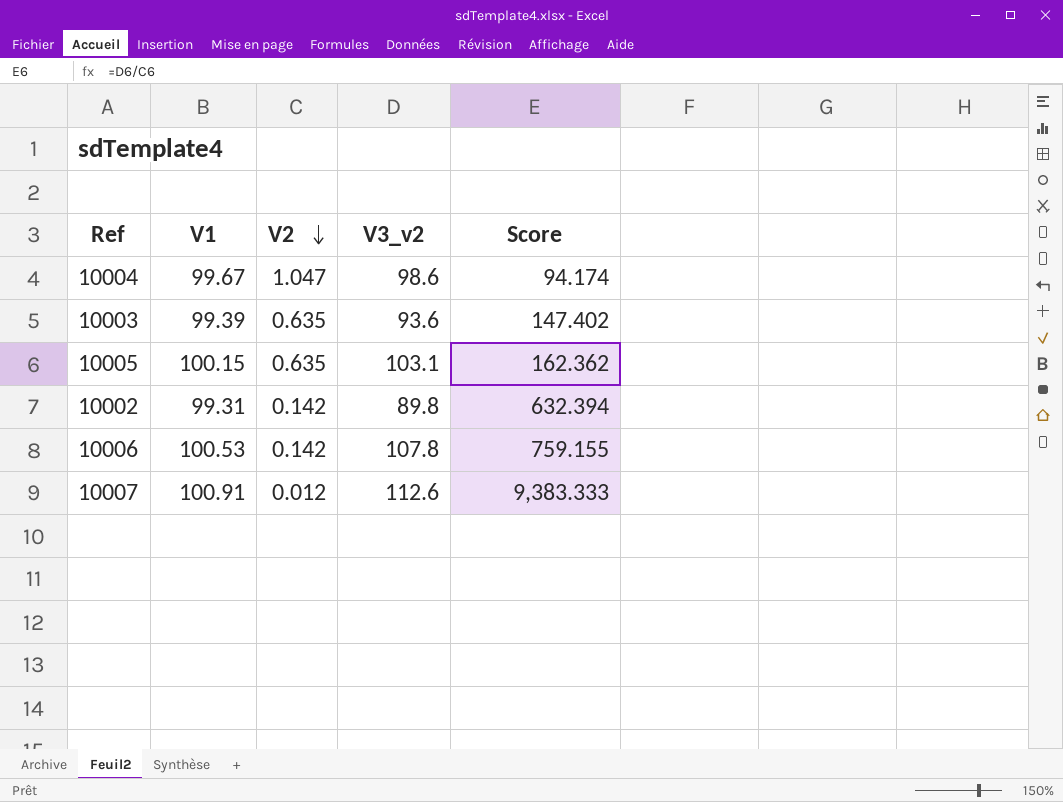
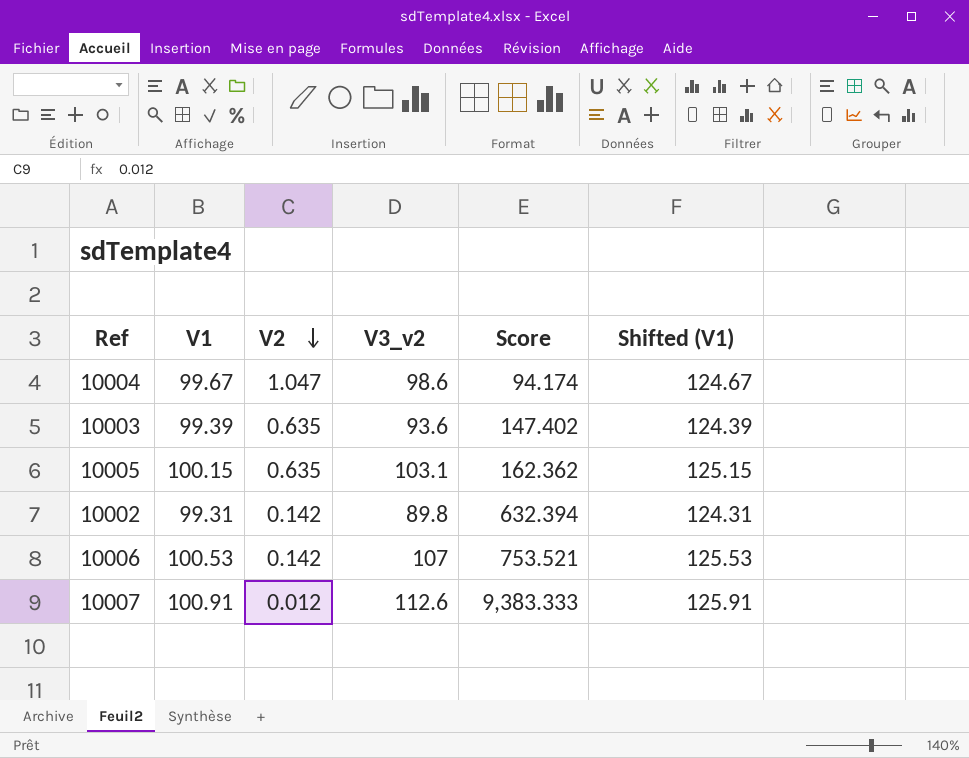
column Shifted (V1) | formula: none -> [V1] + 25
10006 | V3_v2: 107.8 -> 107
10006 | Score: 759.155 -> 753.521

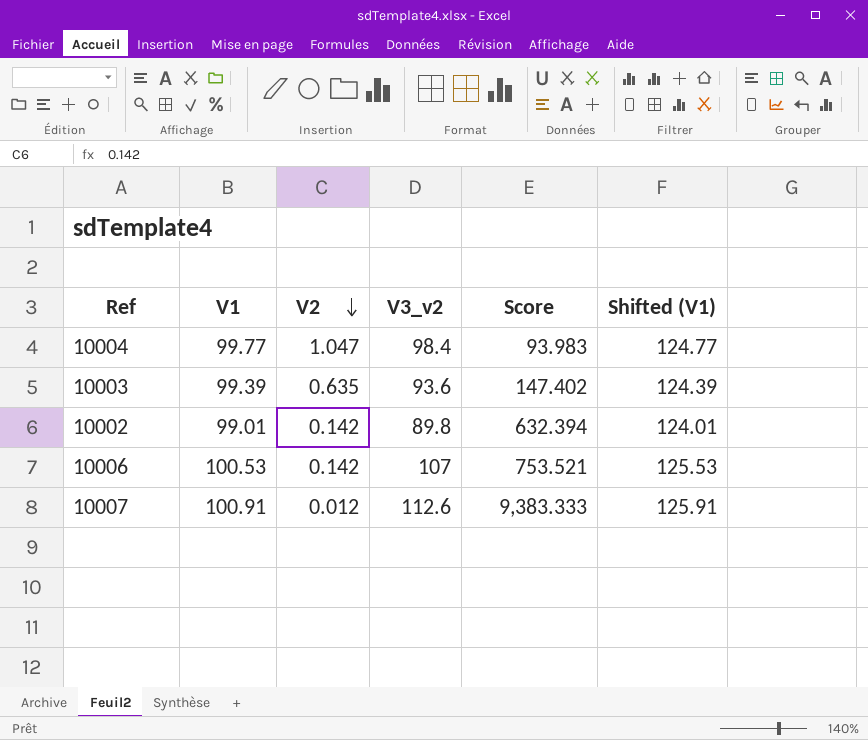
row 10005: 100.15 | 0.635 | 103.1 | 162.362 | 125.15 -> none
10004 | V1: 99.67 -> 99.77
10004 | V3_v2: 98.6 -> 98.4
10004 | Score: 94.174 -> 93.983
10004 | Shifted (V1): 124.67 -> 124.77
10002 | V1: 99.31 -> 99.01
10002 | Shifted (V1): 124.31 -> 124.01

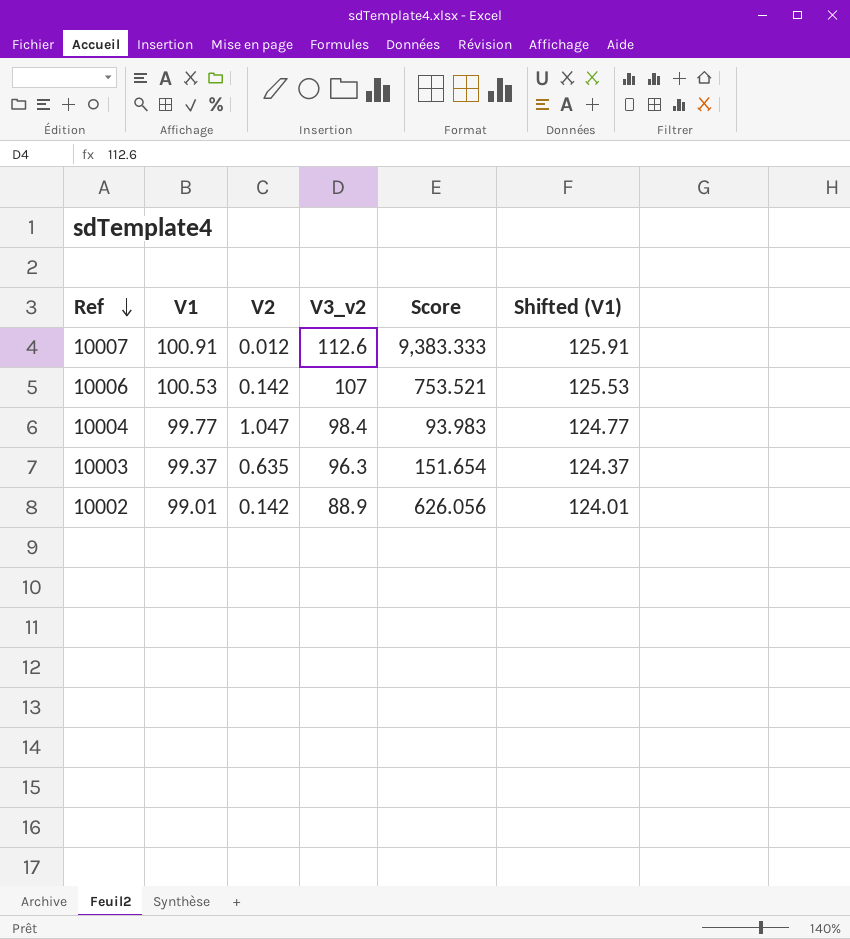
row order: V2 descending -> Ref descending
10003 | V1: 99.39 -> 99.37
10003 | V3_v2: 93.6 -> 96.3
10003 | Score: 147.402 -> 151.654
10003 | Shifted (V1): 124.39 -> 124.37
10002 | V3_v2: 89.8 -> 88.9
10002 | Score: 632.394 -> 626.056

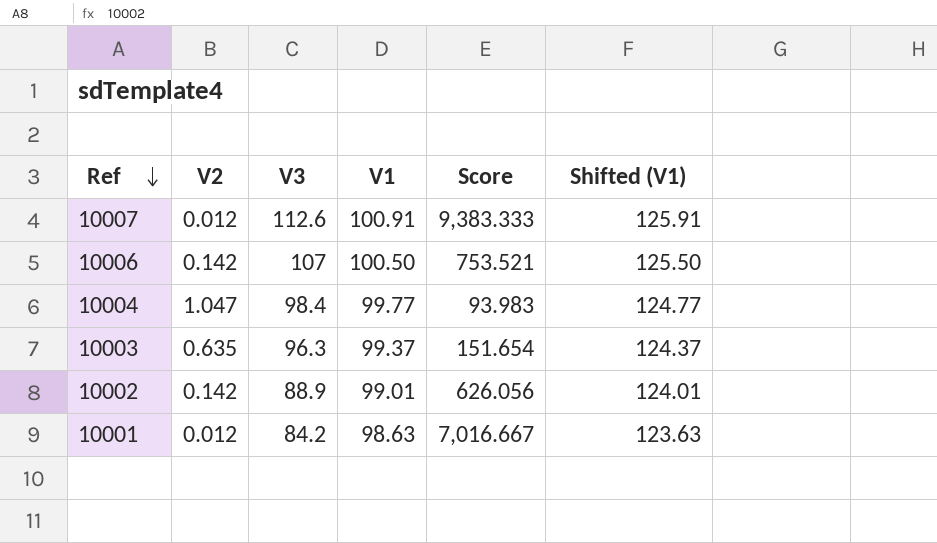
column name: V3_v2 -> V3
column V1 | position: 2 -> 4
10006 | V1: 100.53 -> 100.50
10006 | Shifted (V1): 125.53 -> 125.50
row 10001: none -> 0.012 | 84.2 | 98.63 | 7,016.667 | 123.63

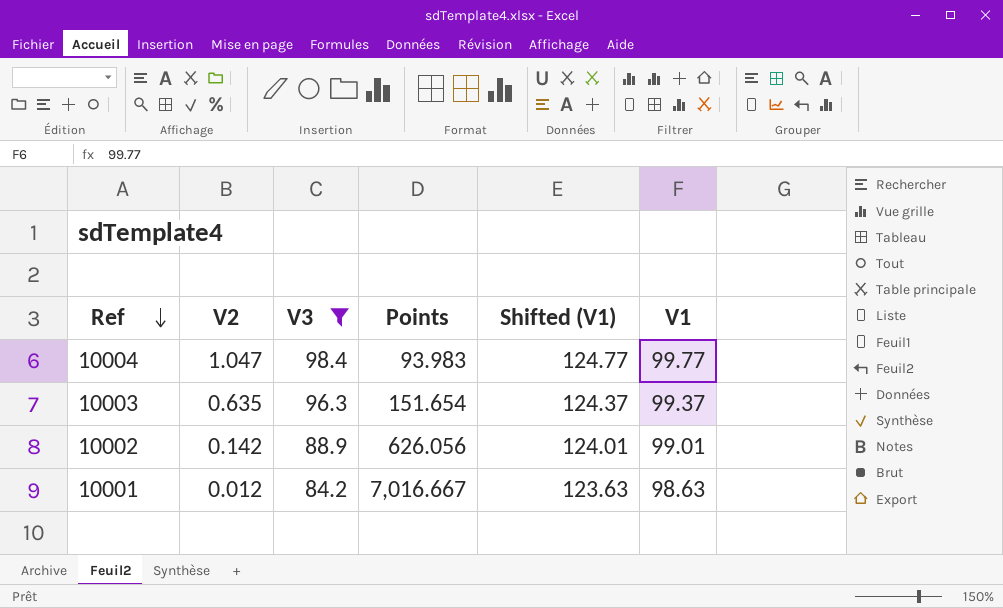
filter: none -> V3 <= 98.4
column name: Score -> Points
column V1 | position: 4 -> 6

